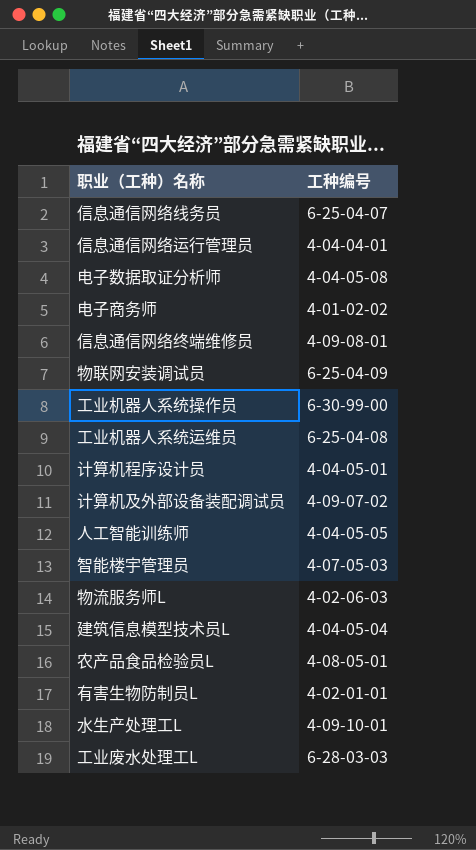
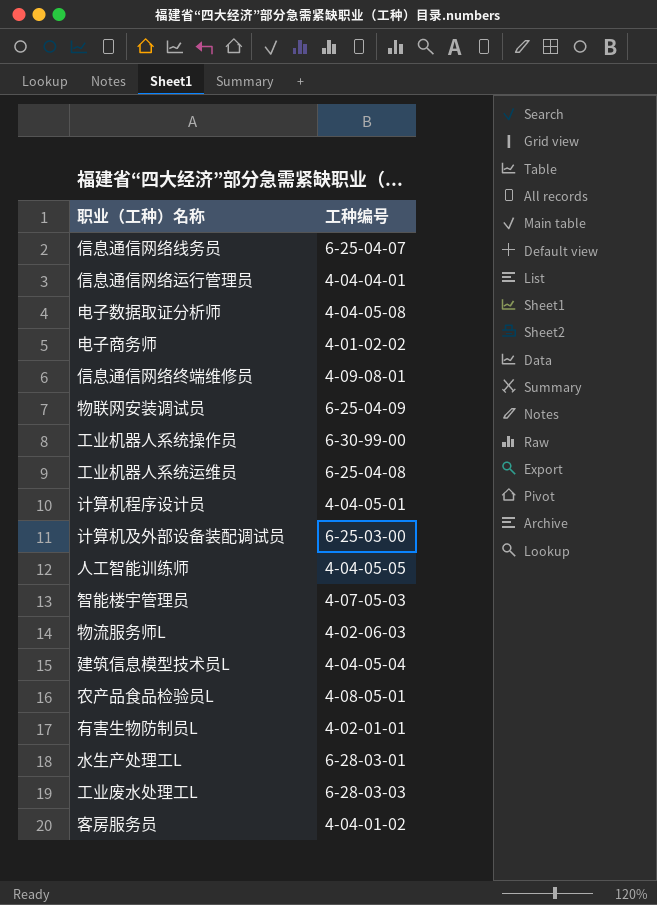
计算机及外部设备装配调试员 | 工种编号: 4-09-07-02 -> 6-25-03-00
水生产处理工L | 工种编号: 4-09-10-01 -> 6-28-03-01
row 客房服务员: none -> 4-04-01-02

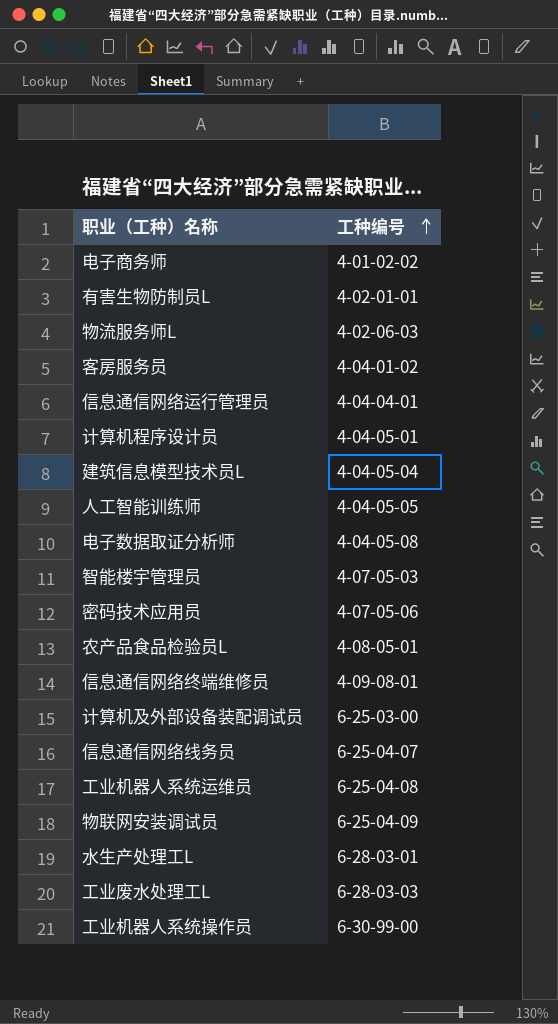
row order: none -> 工种编号 ascending
row 密码技术应用员: none -> 4-07-05-06

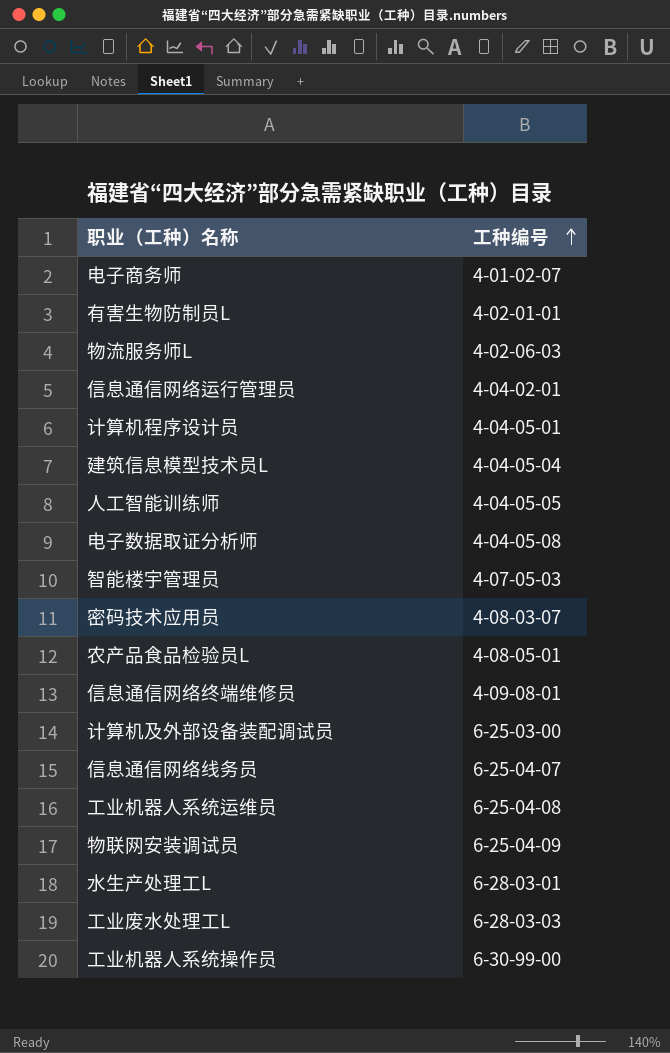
row 客房服务员: 4-04-01-02 -> none
电子商务师 | 工种编号: 4-01-02-02 -> 4-01-02-07
信息通信网络运行管理员 | 工种编号: 4-04-04-01 -> 4-04-02-01
密码技术应用员 | 工种编号: 4-07-05-06 -> 4-08-03-07

